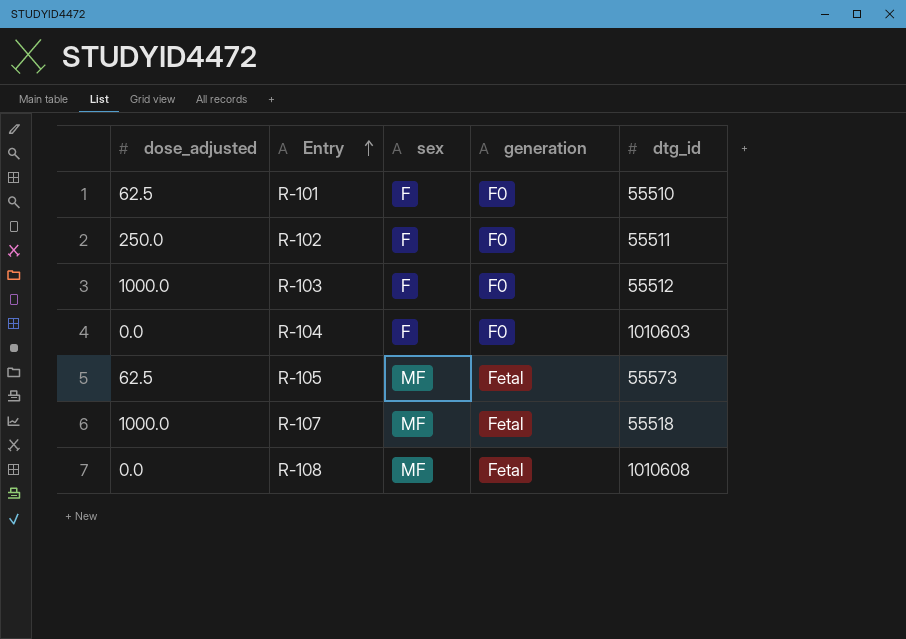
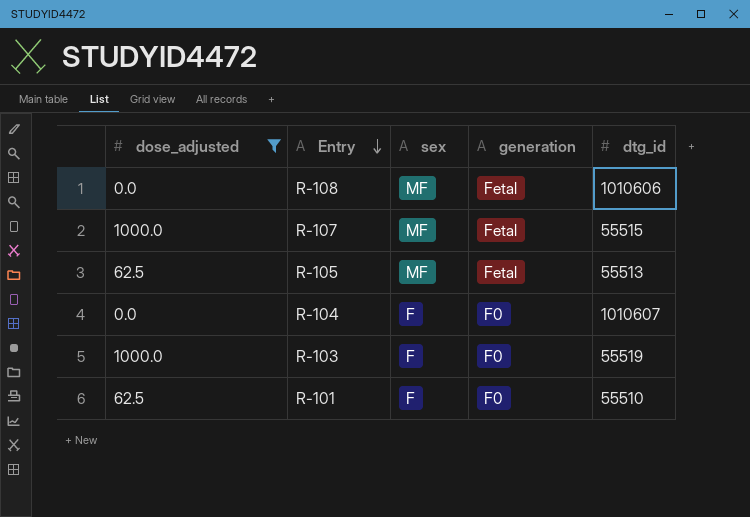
filter: none -> dose_adjusted != 250.0
row order: Entry ascending -> Entry descending
R-108 | dtg_id: 1010608 -> 1010606
R-107 | dtg_id: 55518 -> 55515
R-105 | dtg_id: 55573 -> 55513
R-104 | dtg_id: 1010603 -> 1010607
R-103 | dtg_id: 55512 -> 55519

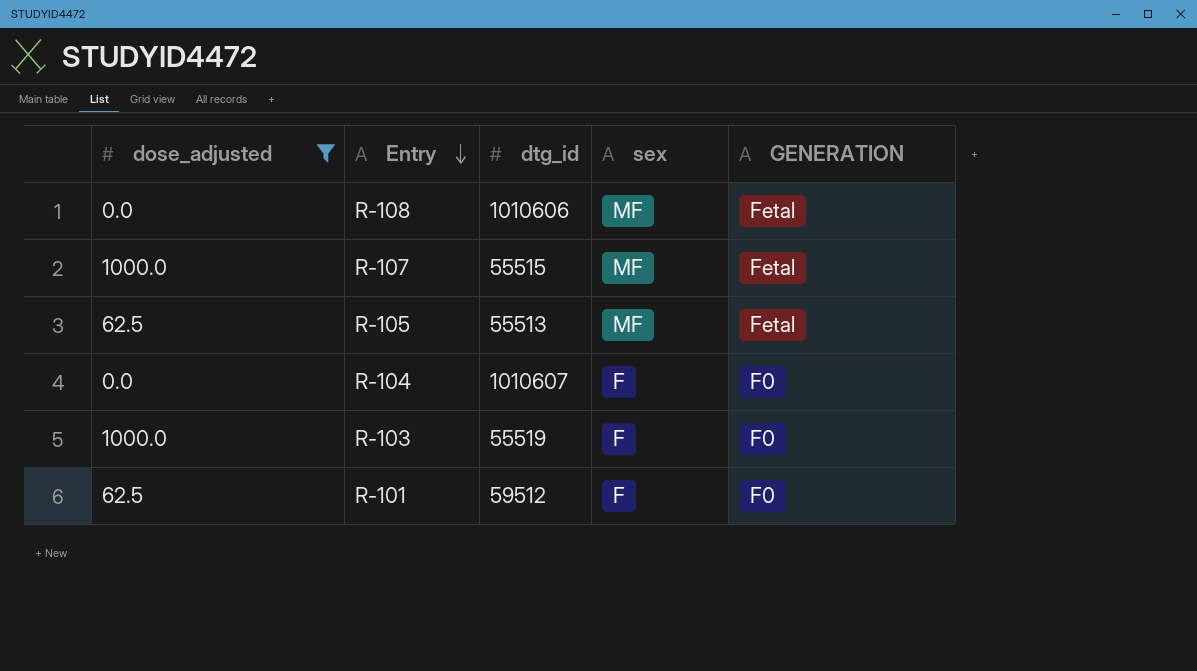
column dtg_id | position: 5 -> 3
column name: generation -> GENERATION
R-101 | dtg_id: 55510 -> 59512

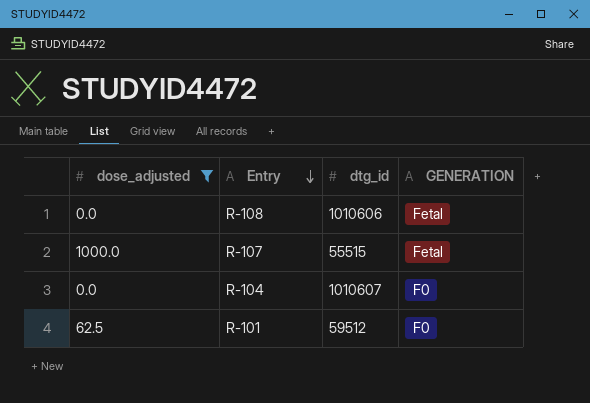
column sex | position: 4 -> none
row R-105: 62.5 | 55513 | MF | Fetal -> none
row R-103: 1000.0 | 55519 | F | F0 -> none

